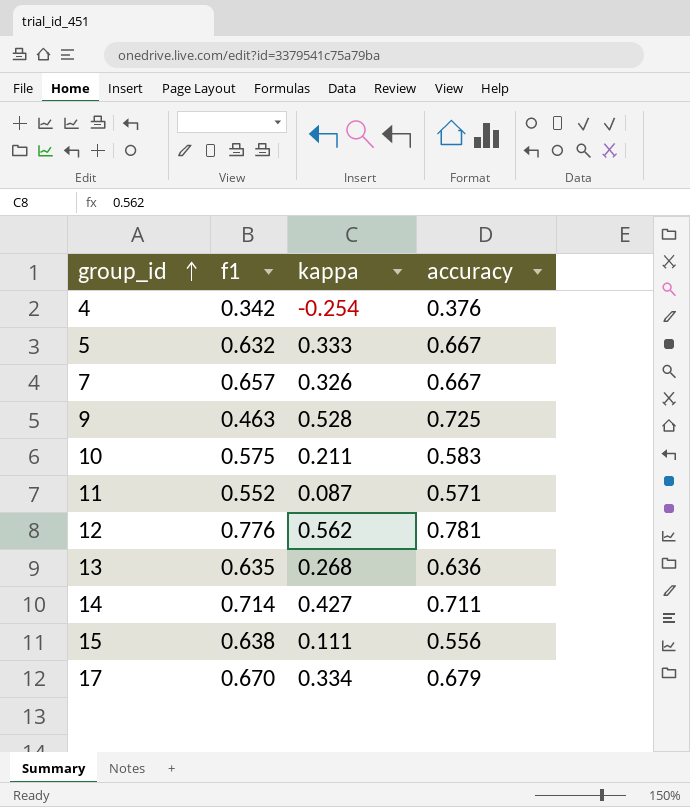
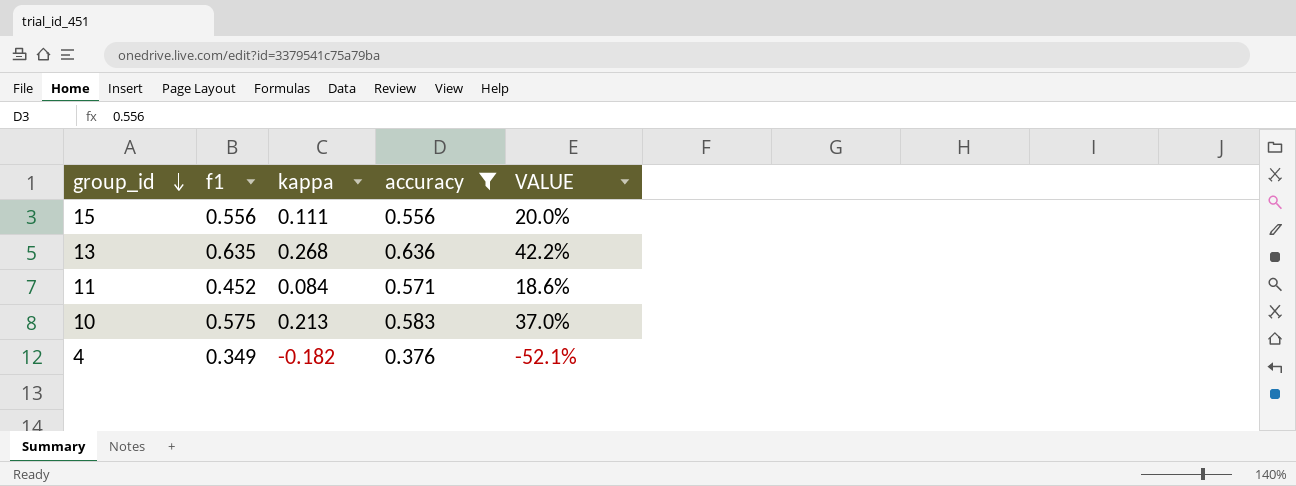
filter: none -> accuracy <= 0.636
row order: group_id ascending -> group_id descending
column VALUE | formula: none -> [kappa] / [f1]
15 | f1: 0.638 -> 0.556
11 | f1: 0.552 -> 0.452
11 | kappa: 0.087 -> 0.084
10 | kappa: 0.211 -> 0.213
4 | f1: 0.342 -> 0.349
4 | kappa: -0.254 -> -0.182

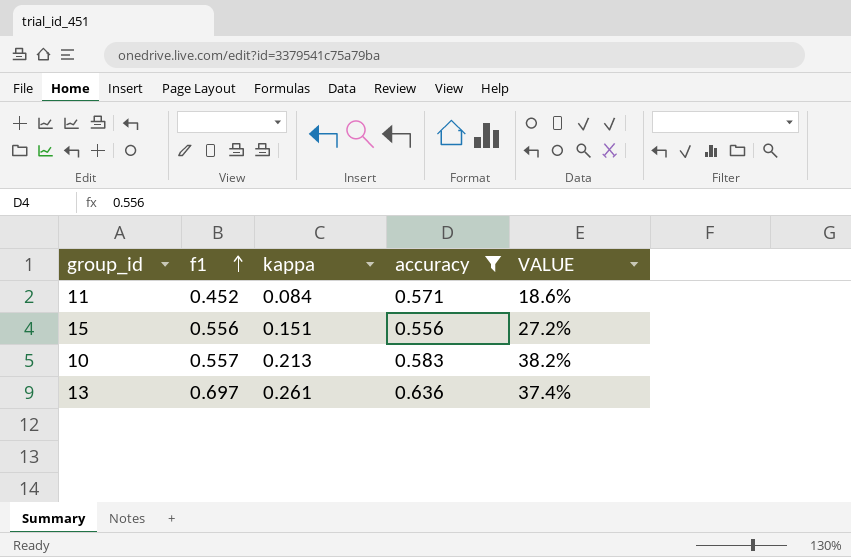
row order: group_id descending -> f1 ascending
row 4: 0.349 | -0.182 | 0.376 | -52.1% -> none
15 | kappa: 0.111 -> 0.151
15 | VALUE: 20.0% -> 27.2%
10 | f1: 0.575 -> 0.557
10 | VALUE: 37.0% -> 38.2%
13 | f1: 0.635 -> 0.697
13 | kappa: 0.268 -> 0.261
13 | VALUE: 42.2% -> 37.4%

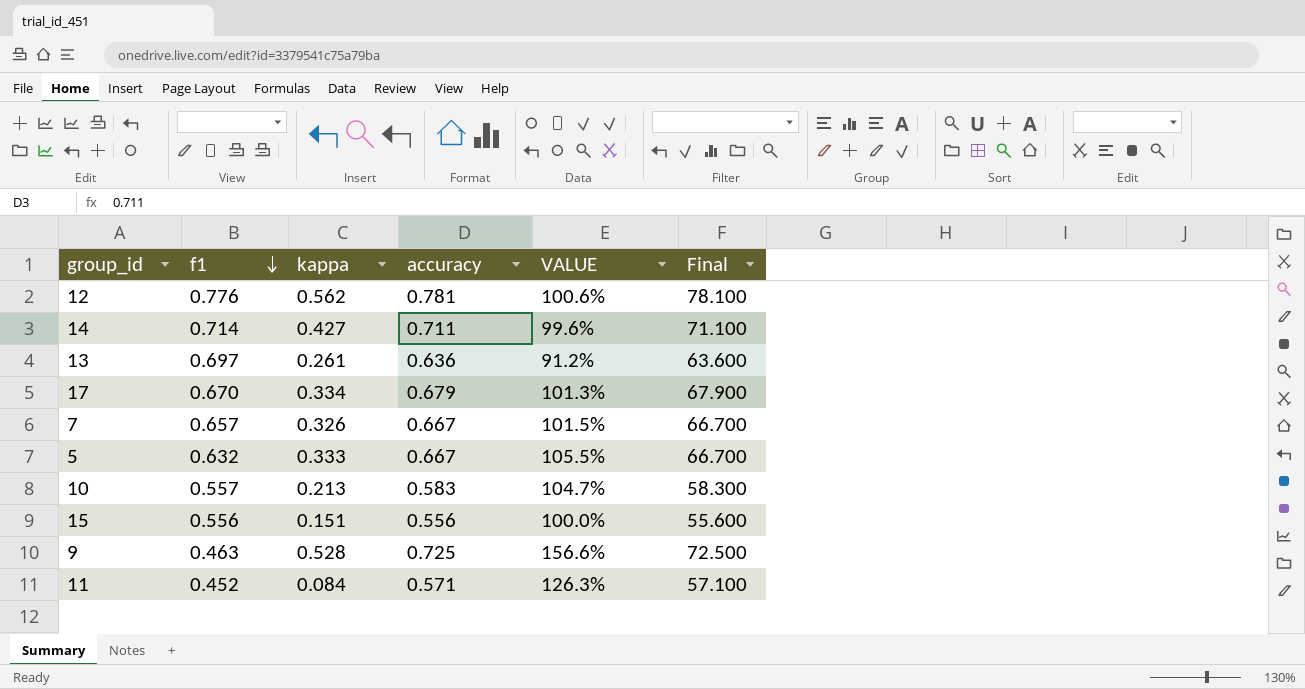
filter: accuracy <= 0.636 -> none
row order: f1 ascending -> f1 descending
column VALUE | formula: [kappa] / [f1] -> [accuracy] / [f1]
column Final | formula: none -> [accuracy] * 100

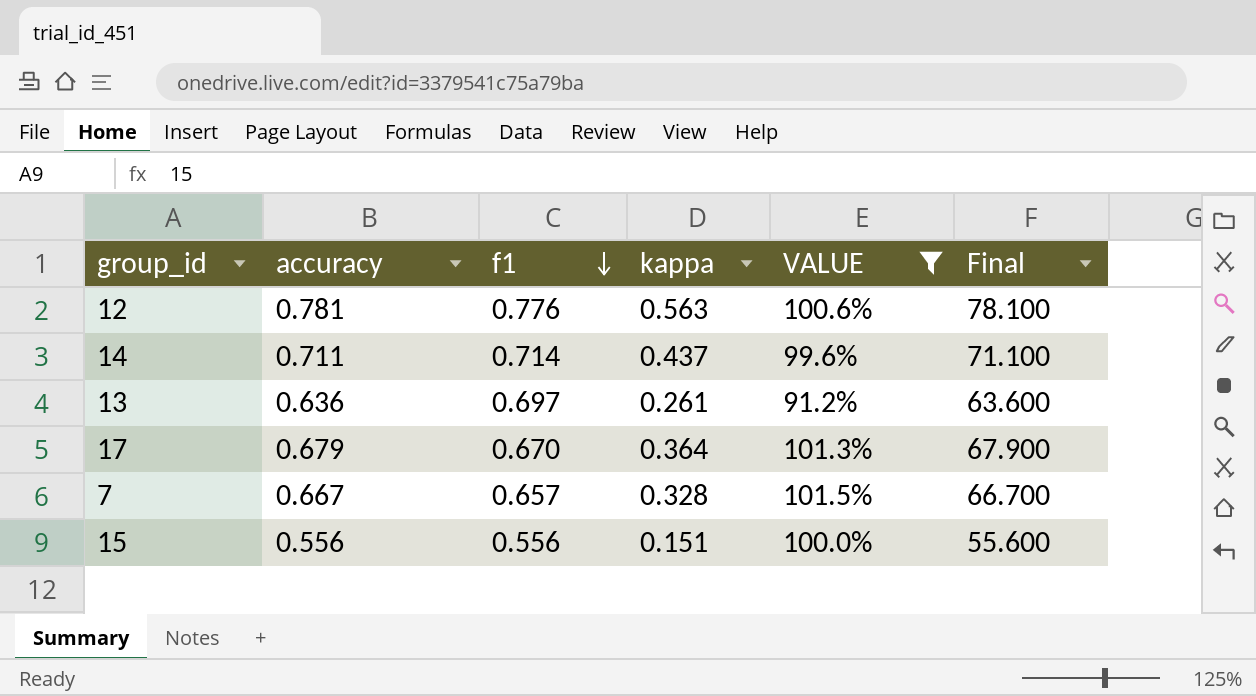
filter: none -> VALUE <= 101.5%
column accuracy | position: 4 -> 2
12 | kappa: 0.562 -> 0.563
14 | kappa: 0.427 -> 0.437
17 | kappa: 0.334 -> 0.364
7 | kappa: 0.326 -> 0.328

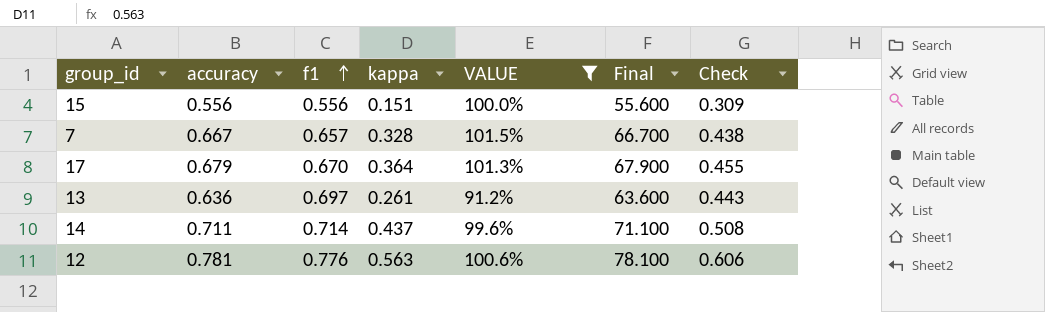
row order: f1 descending -> f1 ascending
column Check | formula: none -> [accuracy] * [f1]

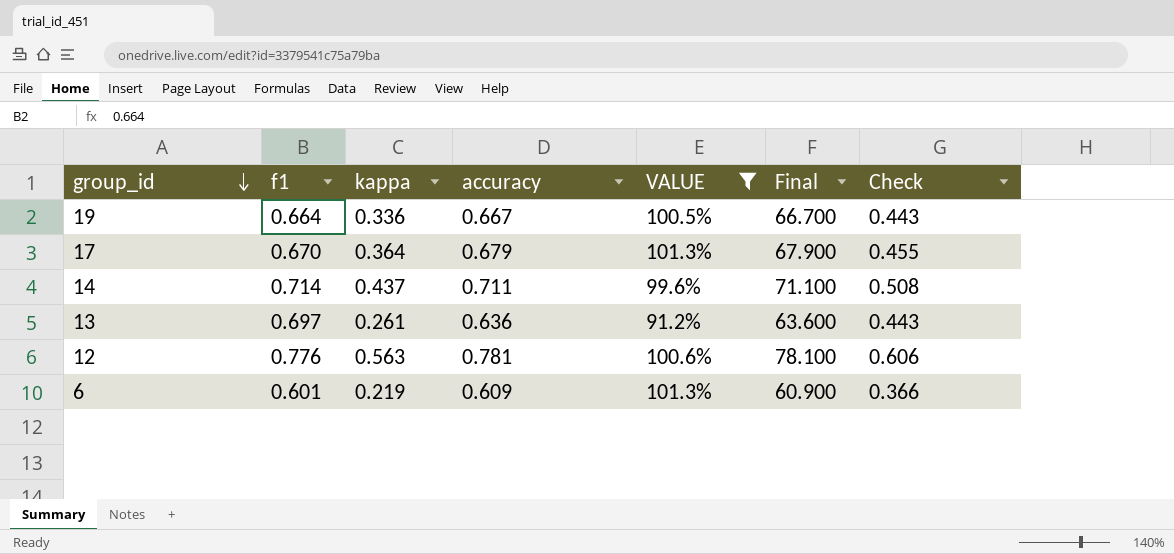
row order: f1 ascending -> group_id descending
column accuracy | position: 2 -> 4
row 15: 0.556 | 0.556 | 0.151 | 100.0% | 55.600 | 0.309 -> none
row 7: 0.667 | 0.657 | 0.328 | 101.5% | 66.700 | 0.438 -> none
row 19: none -> 0.664 | 0.336 | 0.667 | 100.5% | 66.700 | 0.443
row 6: none -> 0.601 | 0.219 | 0.609 | 101.3% | 60.900 | 0.366

